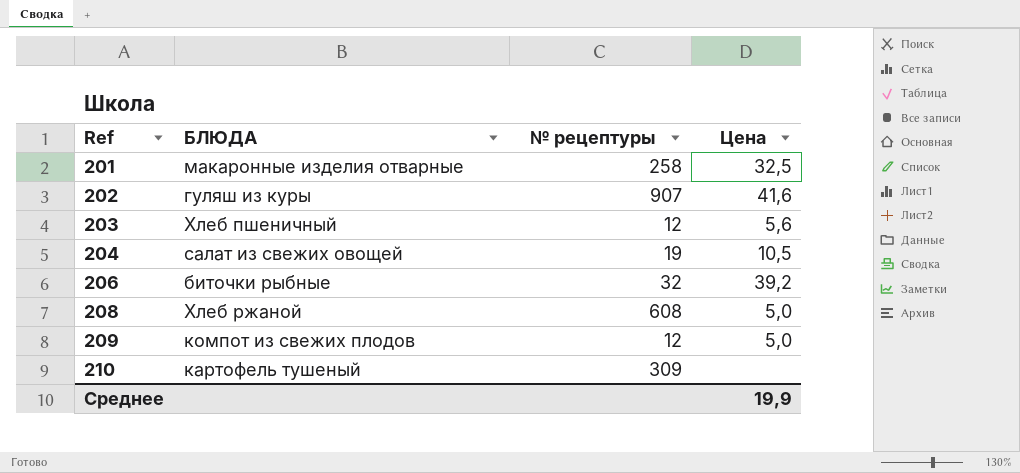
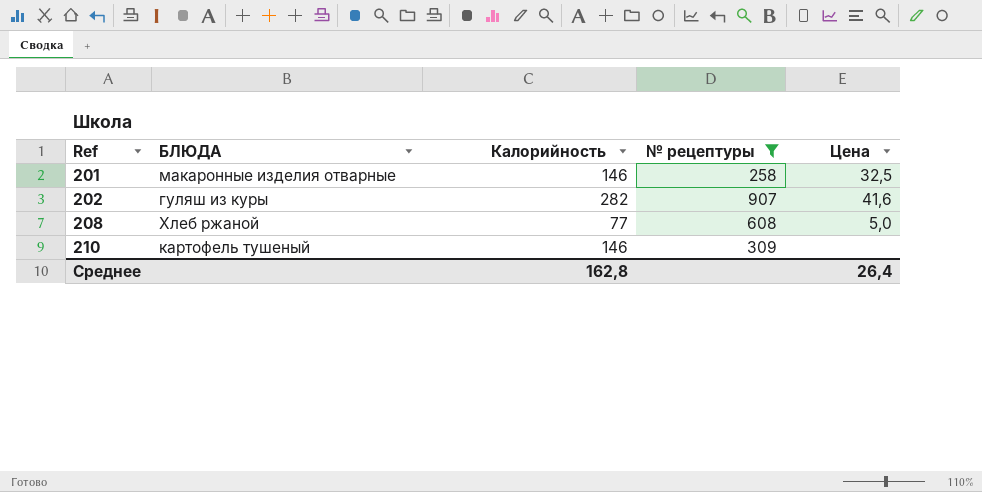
filter: none -> № рецептуры >= 258
column Калорийность | position: none -> 3
Среднее | Цена: 19,9 -> 26,4

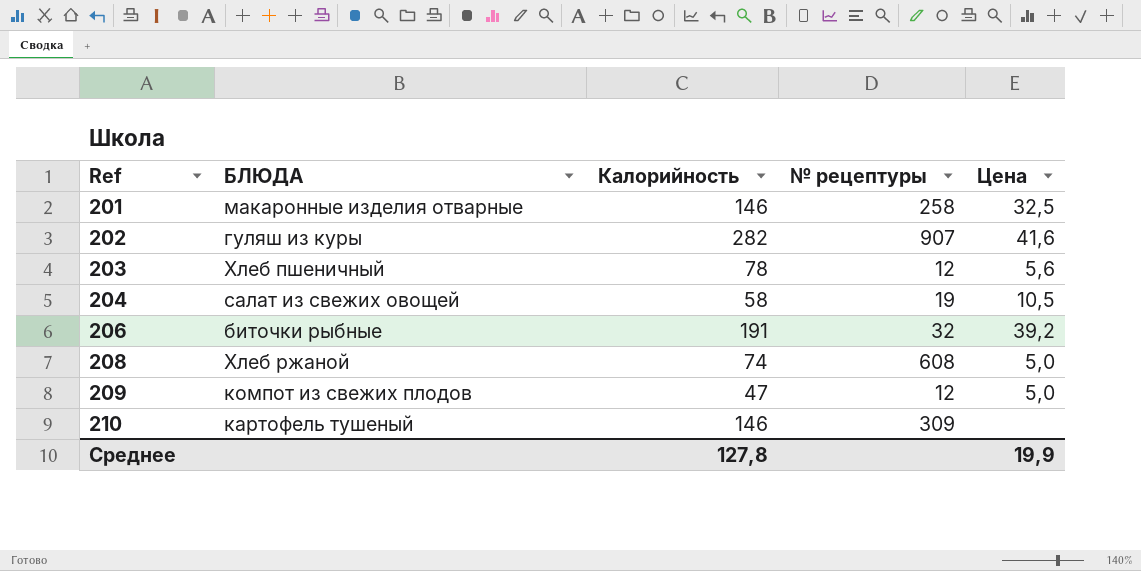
filter: № рецептуры >= 258 -> none
208 | Калорийность: 77 -> 74
Среднее | Калорийность: 162,8 -> 127,8
Среднее | Цена: 26,4 -> 19,9

